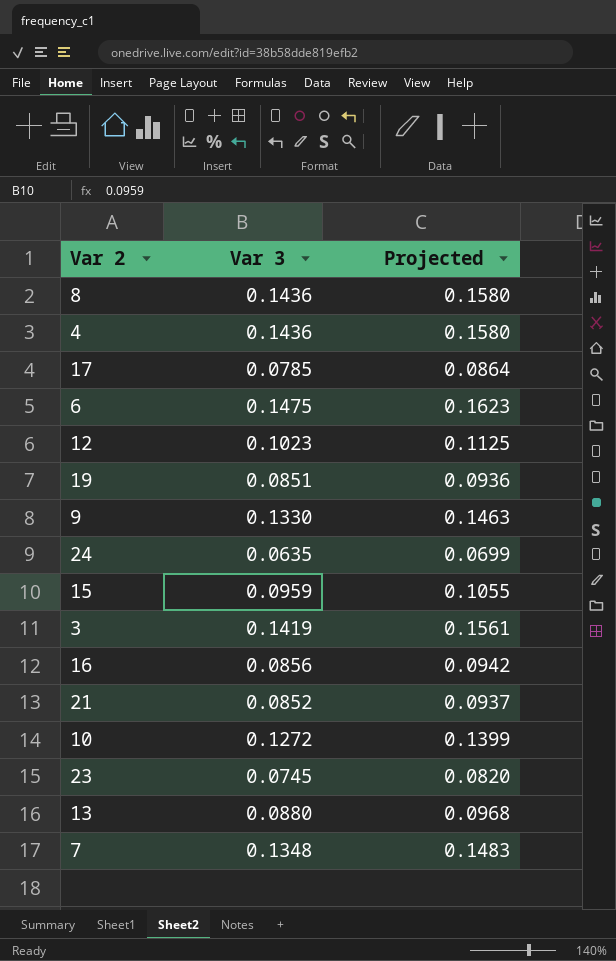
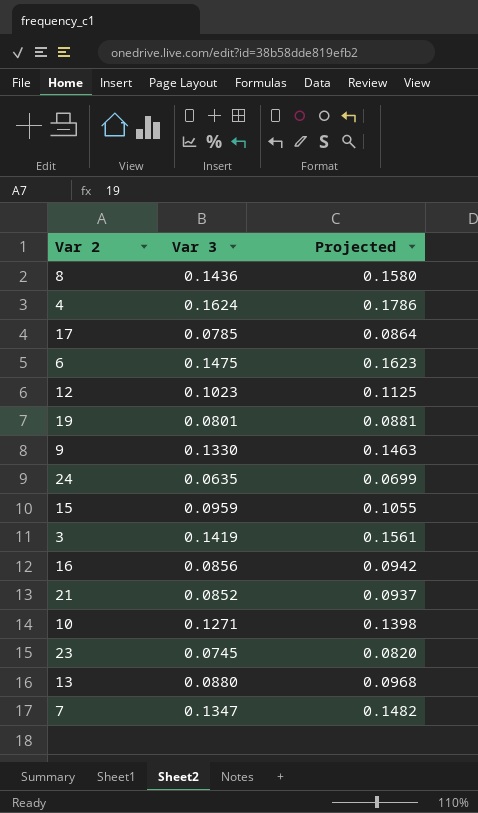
4 | Var 3: 0.1436 -> 0.1624
4 | Projected: 0.1580 -> 0.1786
19 | Var 3: 0.0851 -> 0.0801
19 | Projected: 0.0936 -> 0.0881
10 | Var 3: 0.1272 -> 0.1271
10 | Projected: 0.1399 -> 0.1398
7 | Var 3: 0.1348 -> 0.1347
7 | Projected: 0.1483 -> 0.1482

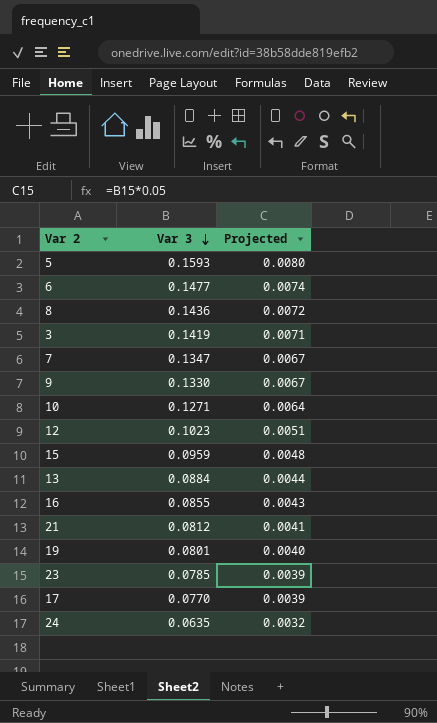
row order: none -> Var 3 descending
column Projected | formula: [Var 3] * 1.1 -> [Var 3] * 0.05
row 4: 0.1624 | 0.1786 -> none
row 5: none -> 0.1593 | 0.0080
6 | Var 3: 0.1475 -> 0.1477
13 | Var 3: 0.0880 -> 0.0884
16 | Var 3: 0.0856 -> 0.0855
21 | Var 3: 0.0852 -> 0.0812
23 | Var 3: 0.0745 -> 0.0785
17 | Var 3: 0.0785 -> 0.0770

